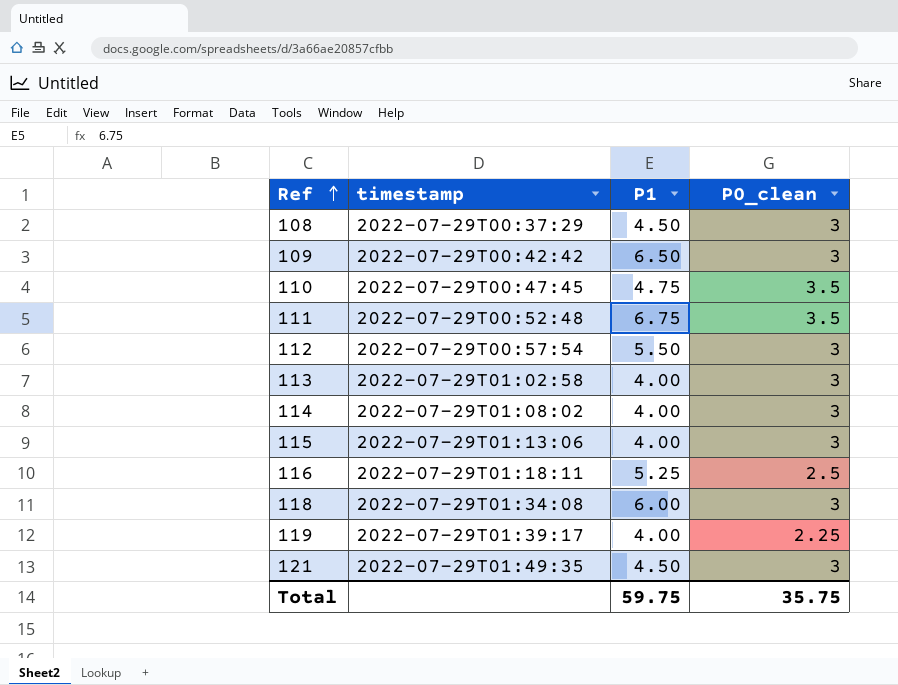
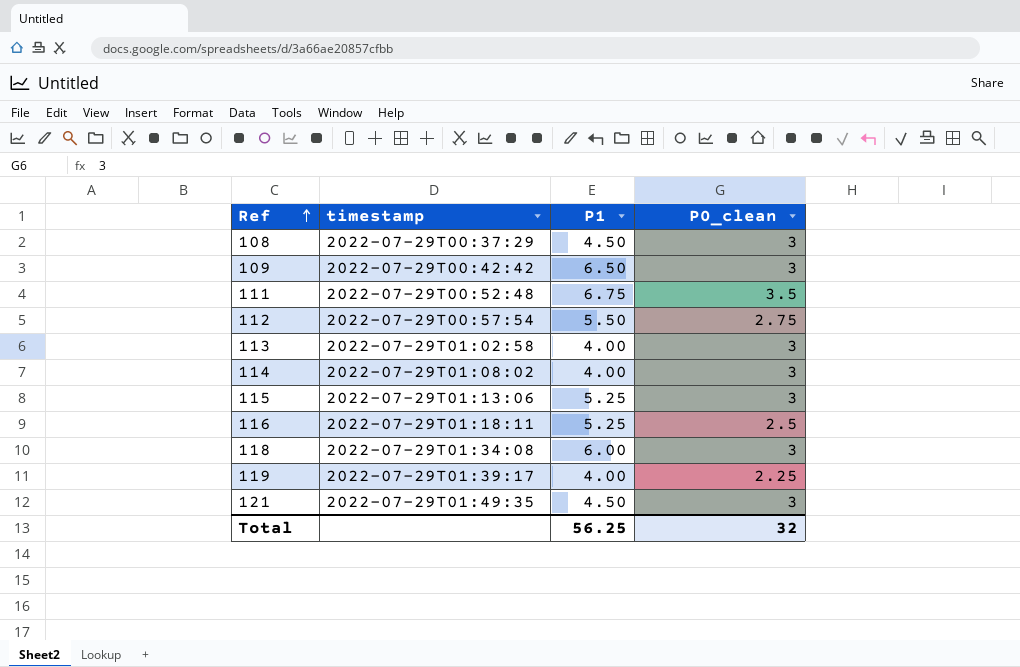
row 110: 2022-07-29T00:47:45 | 4.75 | 3.5 -> none
112 | P0_clean: 3 -> 2.75
115 | P1: 4.00 -> 5.25
Total | P1: 59.75 -> 56.25
Total | P0_clean: 35.75 -> 32

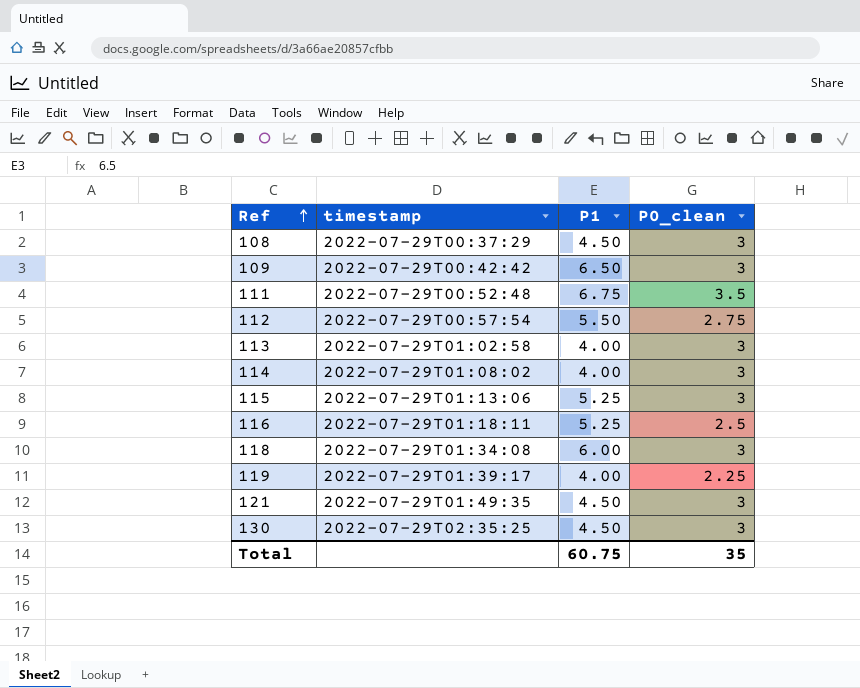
row 130: none -> 2022-07-29T02:35:25 | 4.50 | 3
Total | P1: 56.25 -> 60.75
Total | P0_clean: 32 -> 35

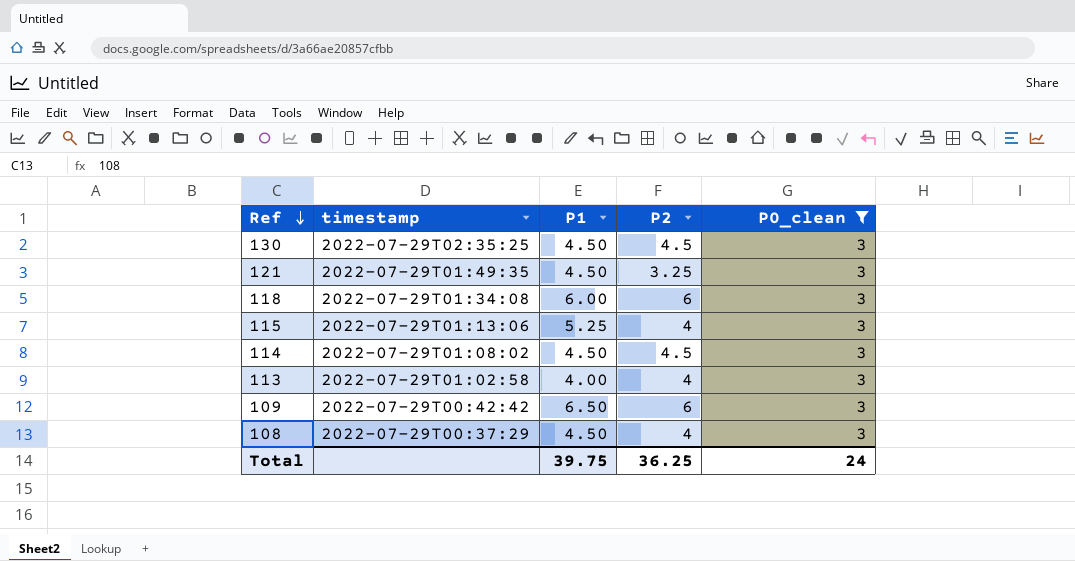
filter: none -> P0_clean = 3
row order: Ref ascending -> Ref descending
column P2 | position: none -> 4
114 | P1: 4.00 -> 4.50
Total | P1: 60.75 -> 39.75
Total | P0_clean: 35 -> 24

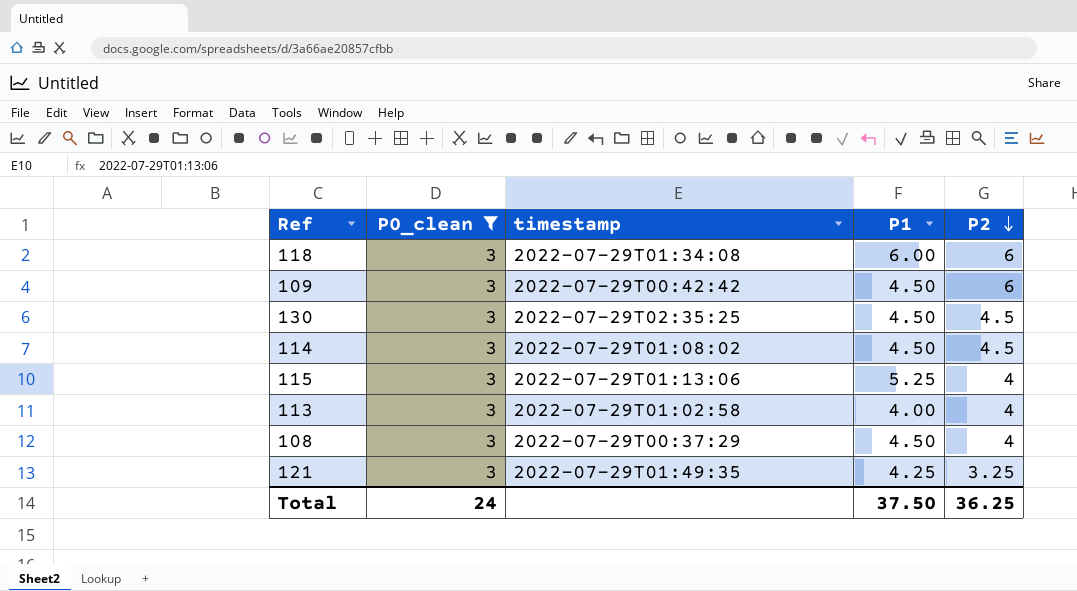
row order: Ref descending -> P2 descending
column P0_clean | position: 5 -> 2
109 | P1: 6.50 -> 4.50
121 | P1: 4.50 -> 4.25
Total | P1: 39.75 -> 37.50

